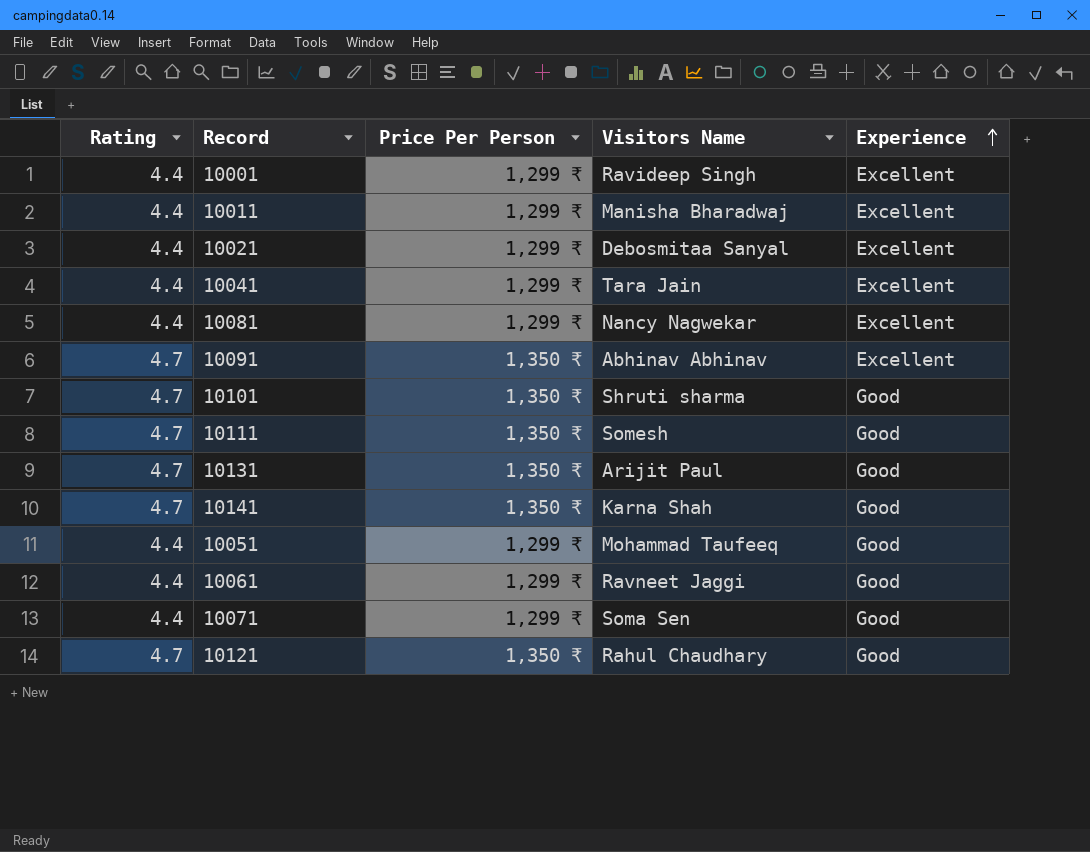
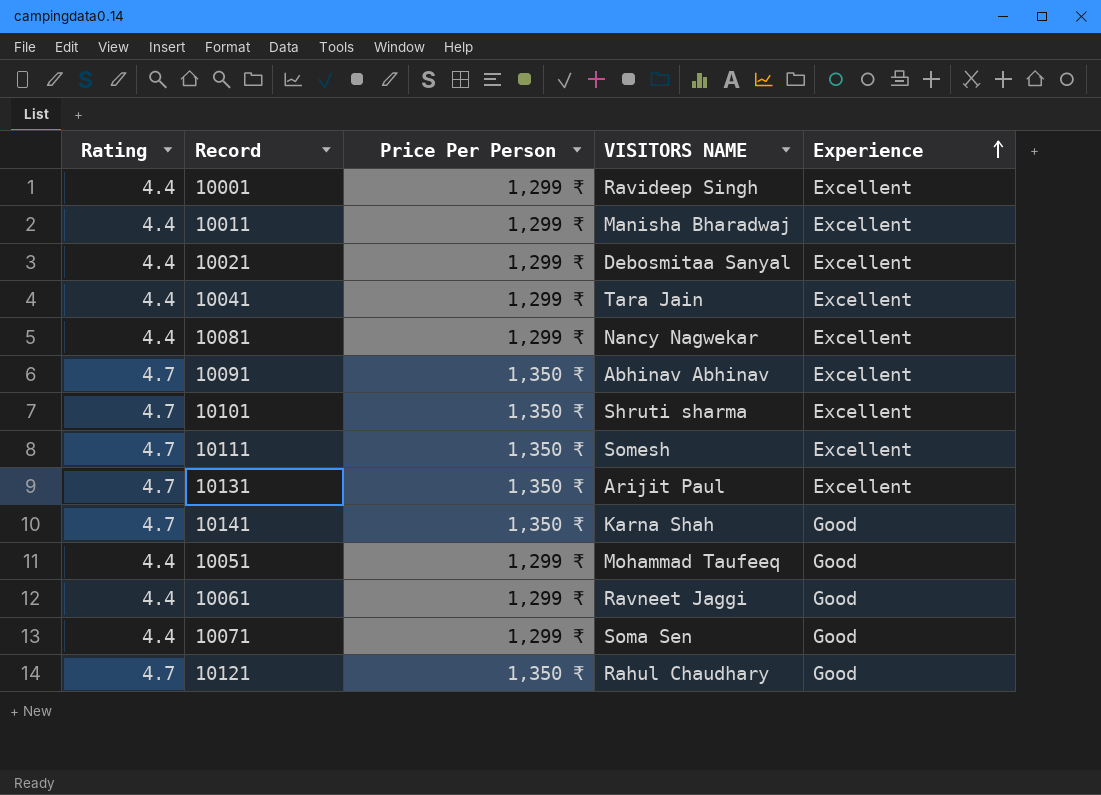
column name: Visitors Name -> VISITORS NAME
10101 | Experience: Good -> Excellent
10111 | Experience: Good -> Excellent
10131 | Experience: Good -> Excellent

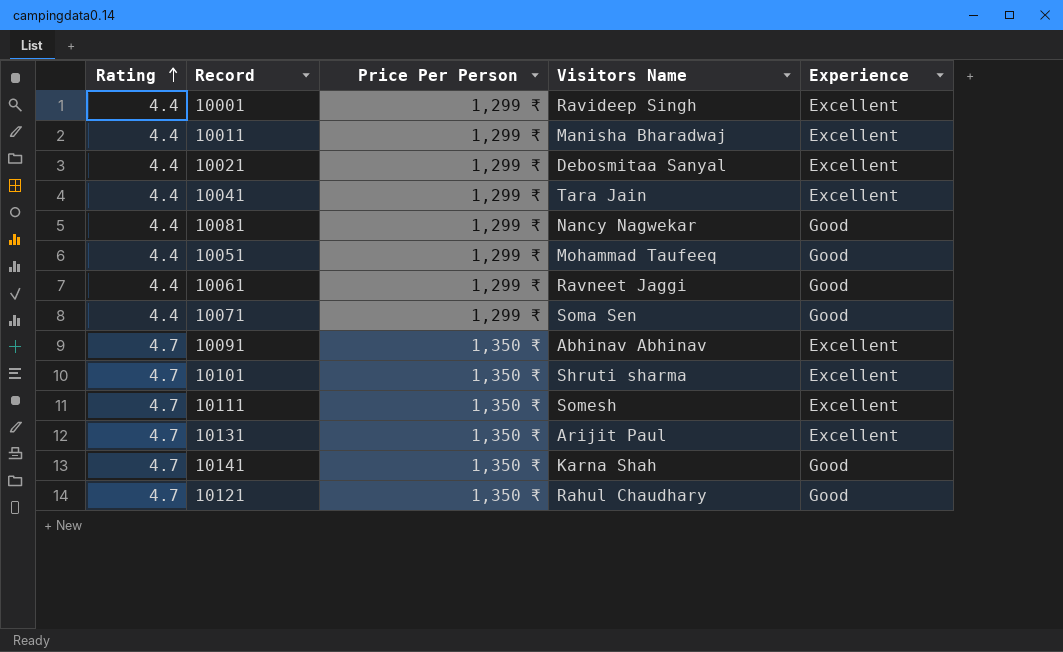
row order: Experience ascending -> Rating ascending
column name: VISITORS NAME -> Visitors Name
10081 | Experience: Excellent -> Good

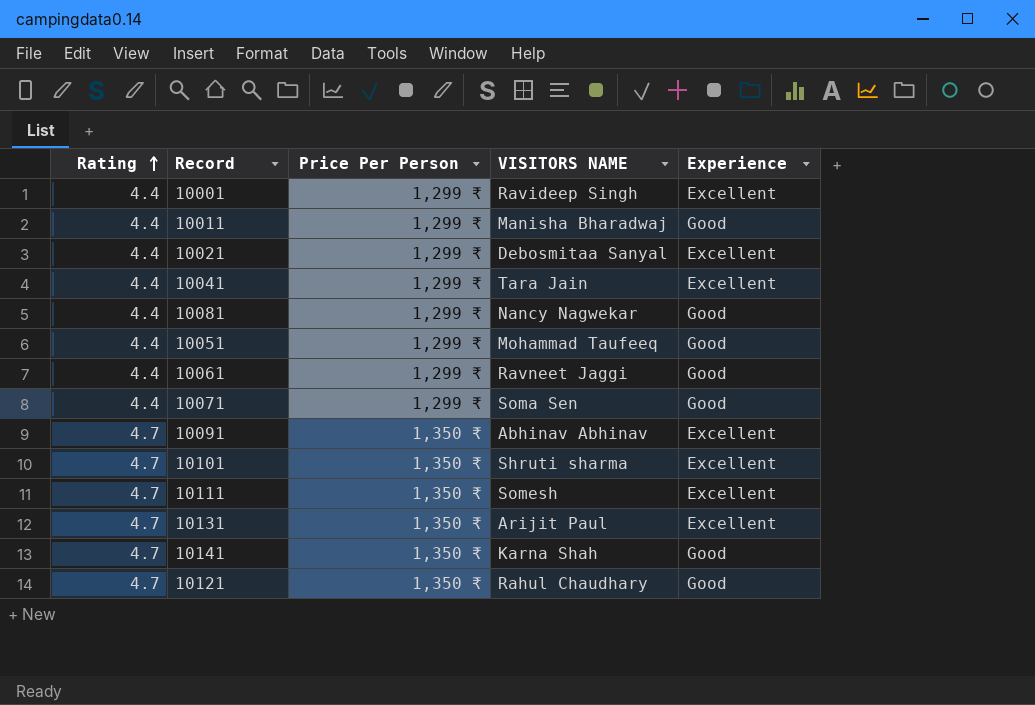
column name: Visitors Name -> VISITORS NAME
10011 | Experience: Excellent -> Good

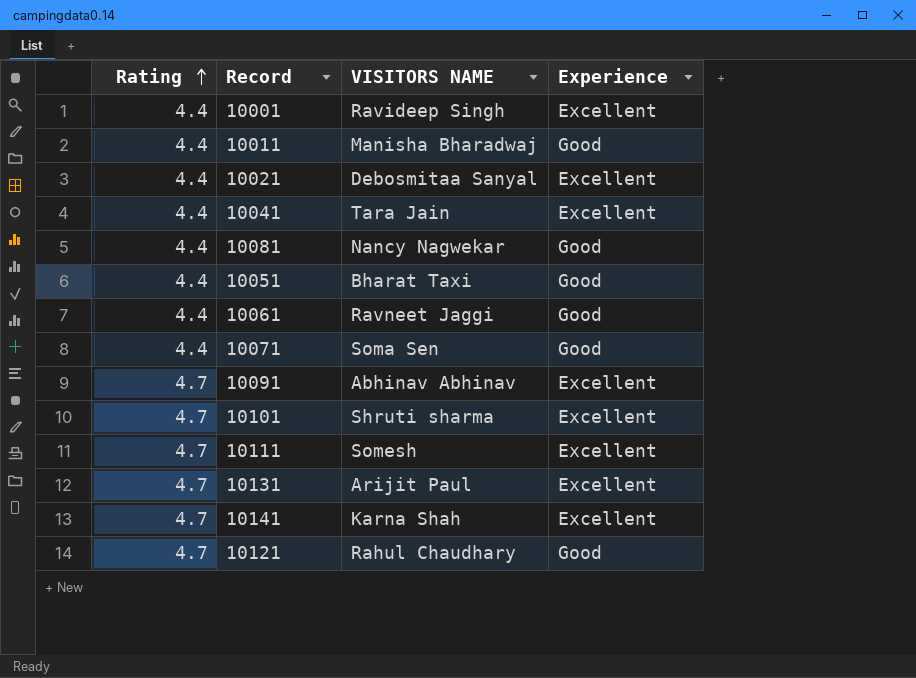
column Price Per Person | position: 3 -> none
10051 | VISITORS NAME: Mohammad Taufeeq -> Bharat Taxi
10141 | Experience: Good -> Excellent

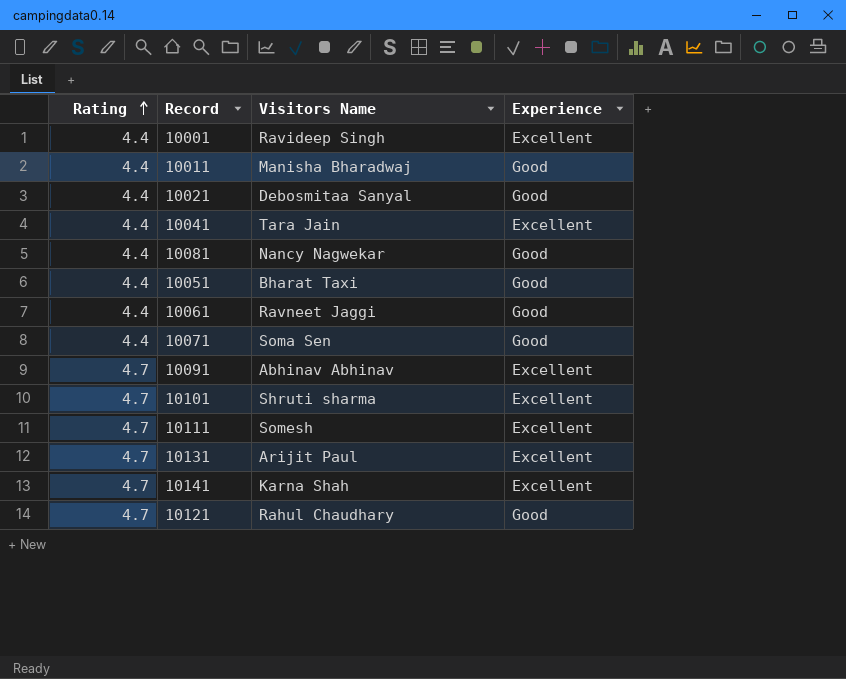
column name: VISITORS NAME -> Visitors Name
10021 | Experience: Excellent -> Good

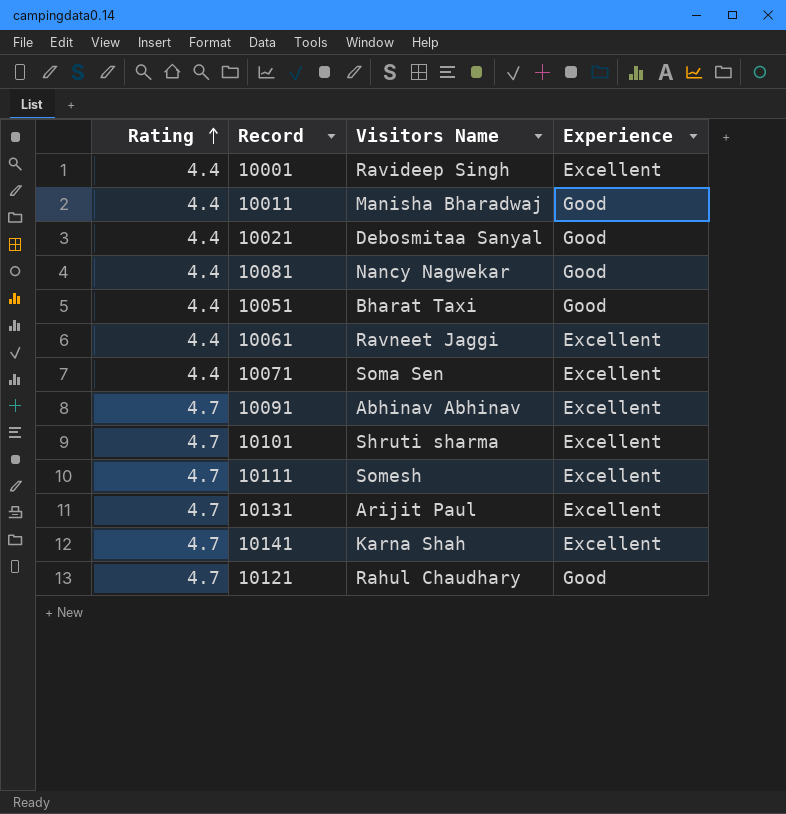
row 10041: 4.4 | Tara Jain | Excellent -> none
10061 | Experience: Good -> Excellent
10071 | Experience: Good -> Excellent

